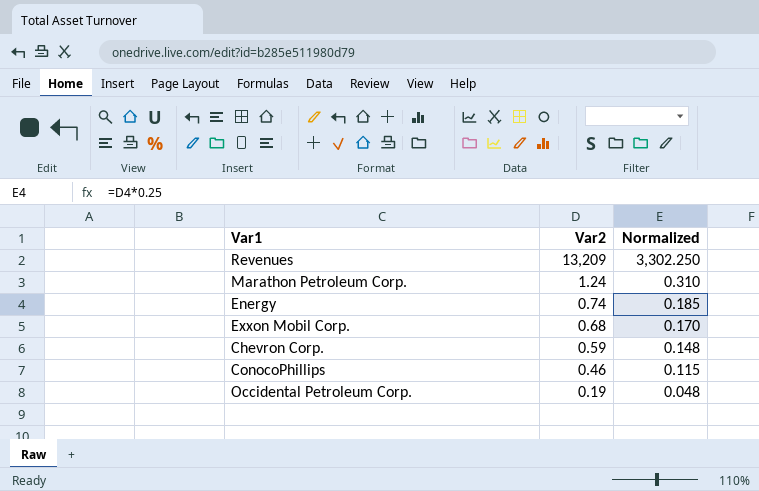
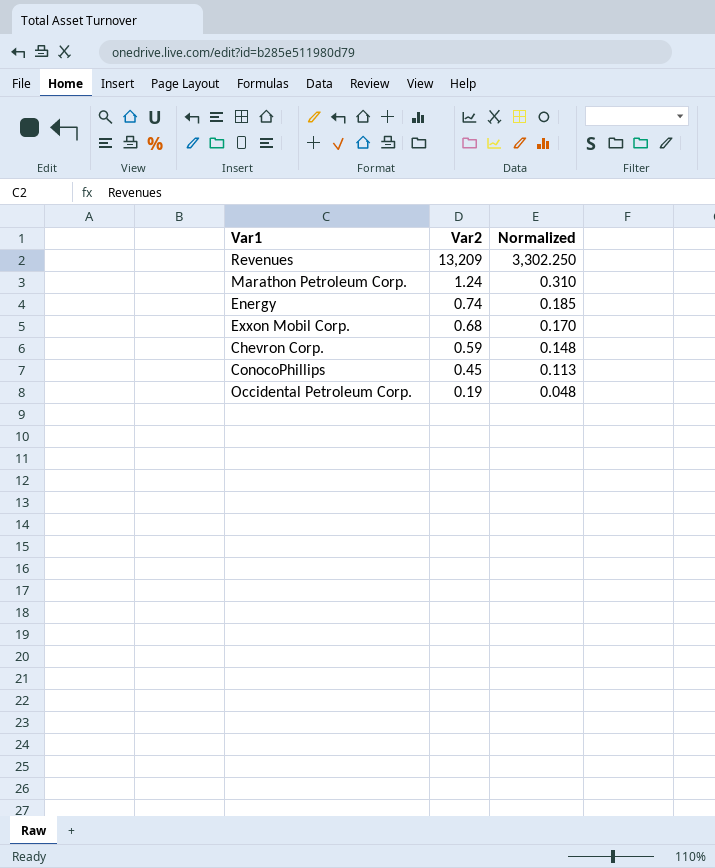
ConocoPhillips | Var2: 0.46 -> 0.45
ConocoPhillips | Normalized: 0.115 -> 0.113

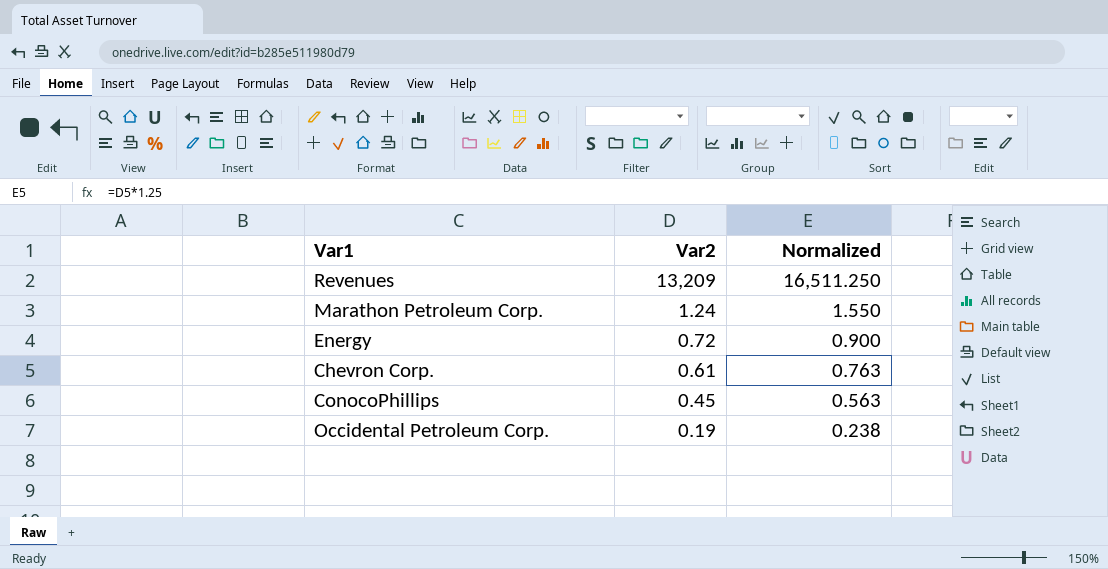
column Normalized | formula: [Var2] * 0.25 -> [Var2] * 1.25
row Exxon Mobil Corp.: 0.68 | 0.170 -> none
Energy | Var2: 0.74 -> 0.72
Chevron Corp. | Var2: 0.59 -> 0.61

